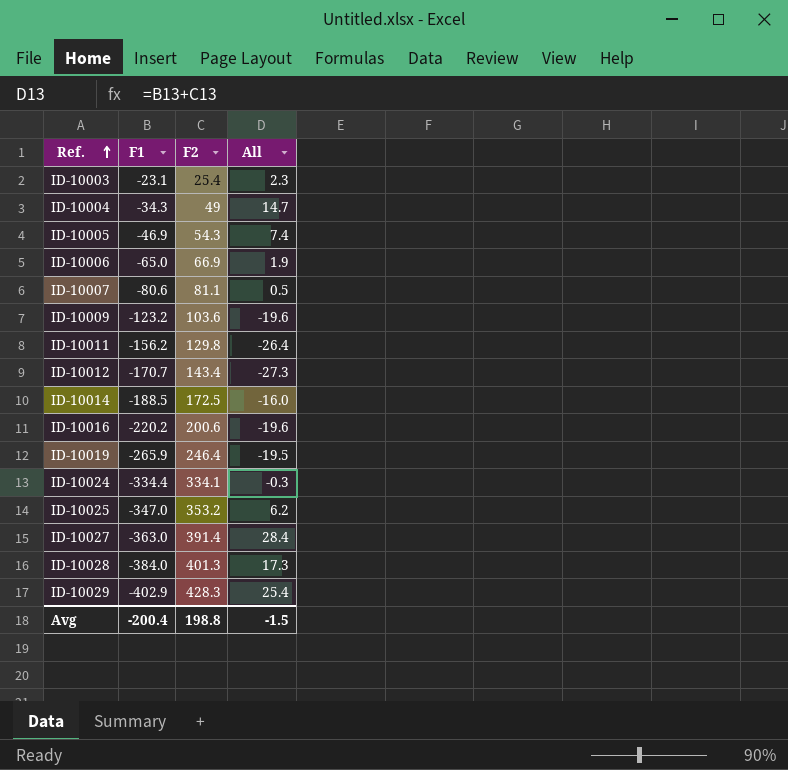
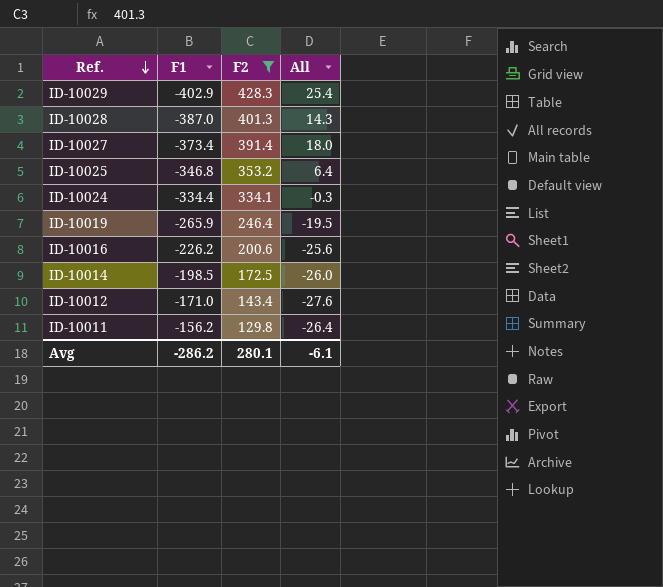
filter: none -> F2 >= 129.8
row order: Ref. ascending -> Ref. descending
ID-10028 | F1: -384.0 -> -387.0
ID-10028 | All: 17.3 -> 14.3
ID-10027 | F1: -363.0 -> -373.4
ID-10027 | All: 28.4 -> 18.0
ID-10025 | F1: -347.0 -> -346.8
ID-10025 | All: 6.2 -> 6.4
ID-10016 | F1: -220.2 -> -226.2
ID-10016 | All: -19.6 -> -25.6
ID-10014 | F1: -188.5 -> -198.5
ID-10014 | All: -16.0 -> -26.0
ID-10012 | F1: -170.7 -> -171.0
ID-10012 | All: -27.3 -> -27.6
Avg | F1: -200.4 -> -286.2
Avg | F2: 198.8 -> 280.1
Avg | All: -1.5 -> -6.1

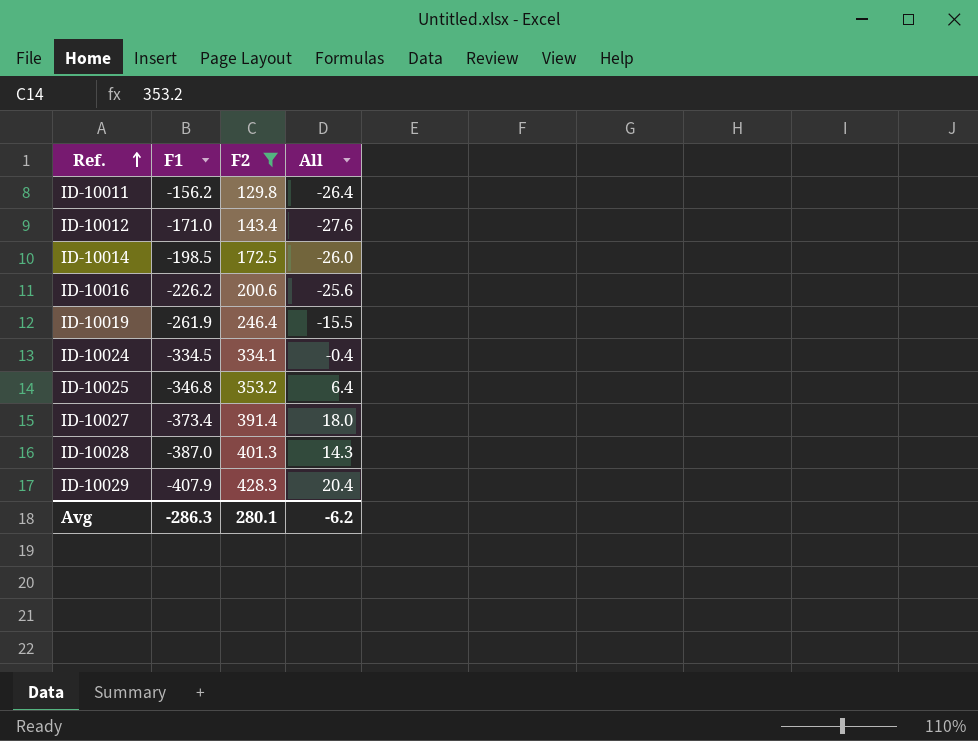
row order: Ref. descending -> Ref. ascending
ID-10019 | F1: -265.9 -> -261.9
ID-10019 | All: -19.5 -> -15.5
ID-10024 | F1: -334.4 -> -334.5
ID-10024 | All: -0.3 -> -0.4
ID-10029 | F1: -402.9 -> -407.9
ID-10029 | All: 25.4 -> 20.4
Avg | F1: -286.2 -> -286.3
Avg | All: -6.1 -> -6.2

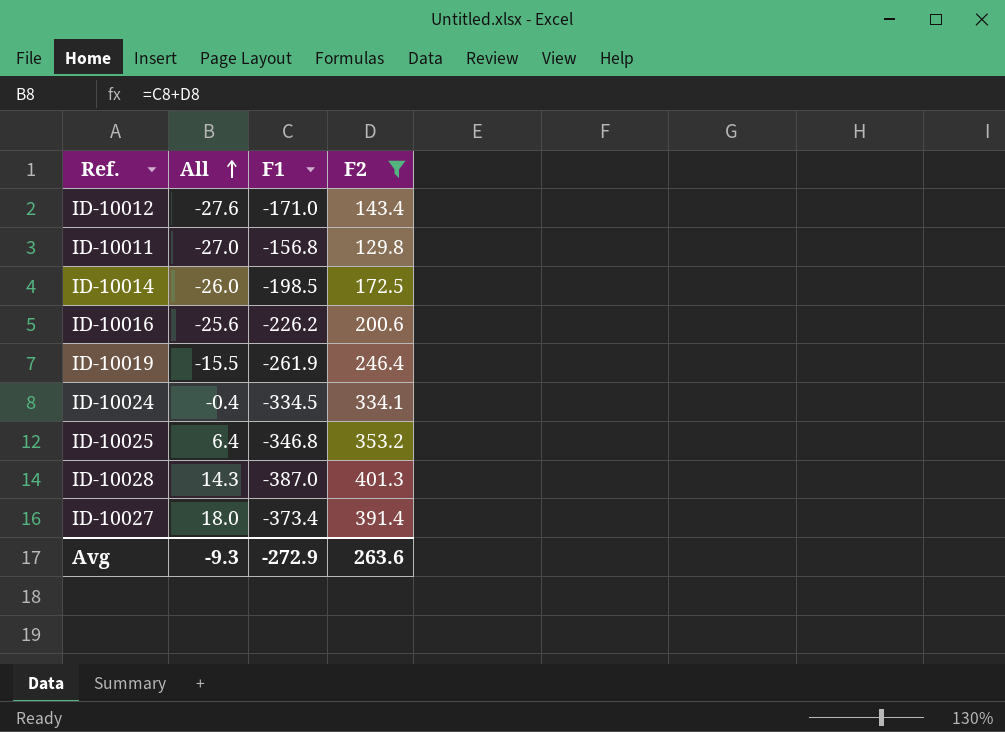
row order: Ref. ascending -> All ascending
column All | position: 4 -> 2
row ID-10029: -407.9 | 428.3 | 20.4 -> none
ID-10011 | All: -26.4 -> -27.0
ID-10011 | F1: -156.2 -> -156.8
Avg | All: -6.2 -> -9.3
Avg | F1: -286.3 -> -272.9
Avg | F2: 280.1 -> 263.6

